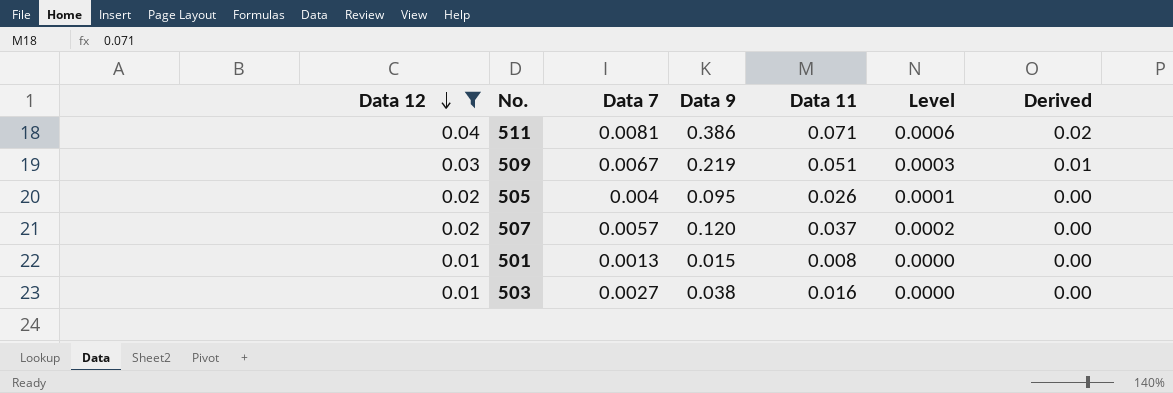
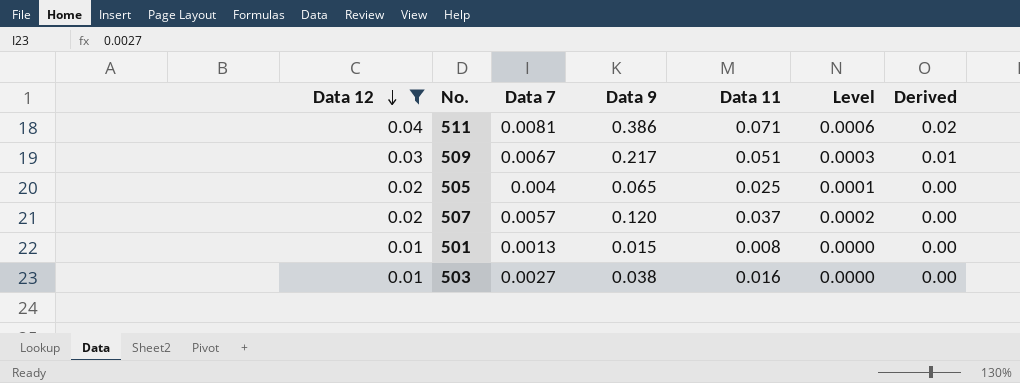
509 | Data 9: 0.219 -> 0.217
505 | Data 9: 0.095 -> 0.065
505 | Data 11: 0.026 -> 0.025

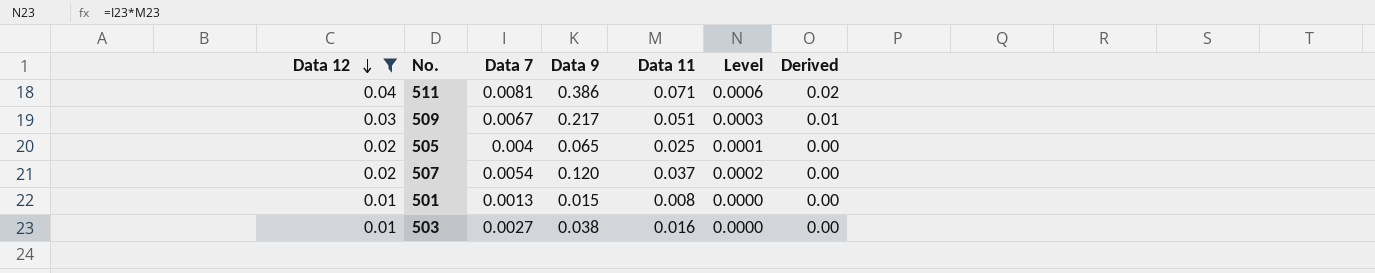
507 | Data 7: 0.0057 -> 0.0054

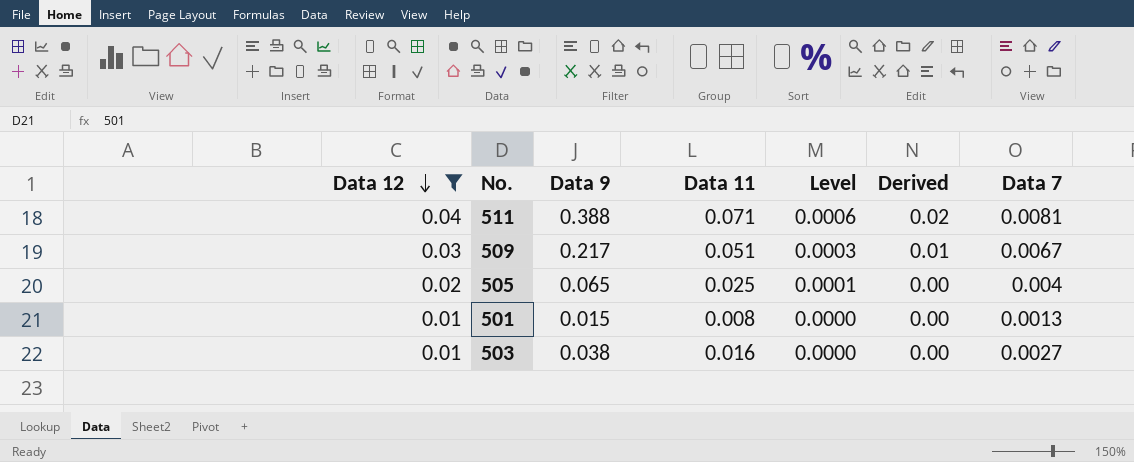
column Data 7 | position: 3 -> 7
row 507: 0.02 | 0.0054 | 0.120 | 0.037 | 0.0002 | 0.00 -> none
511 | Data 9: 0.386 -> 0.388

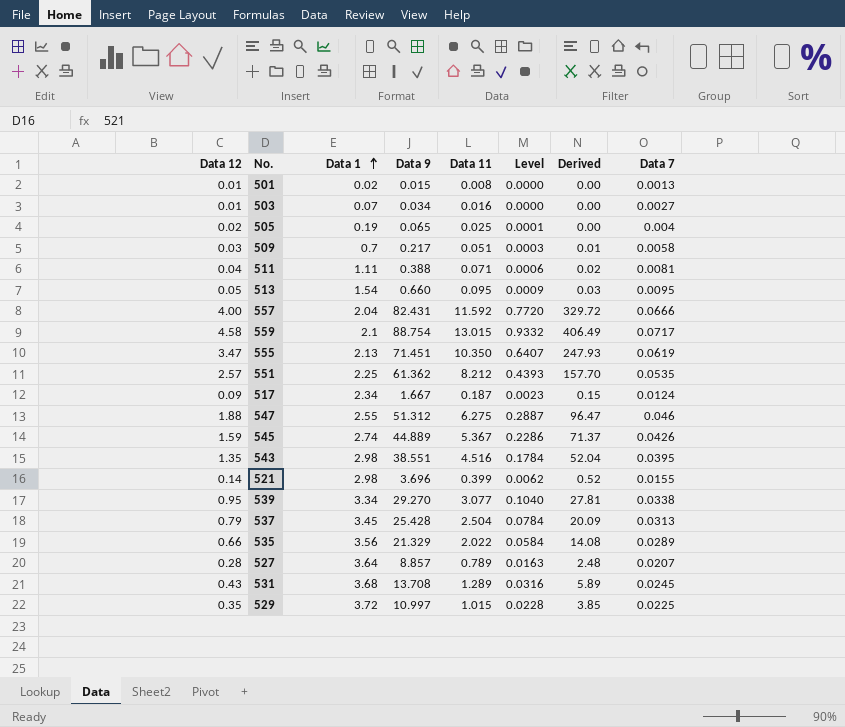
filter: Data 12 <= 0.04 -> none
row order: Data 12 descending -> Data 1 ascending
column Data 1 | position: none -> 3
503 | Data 9: 0.038 -> 0.034
509 | Data 7: 0.0067 -> 0.0058

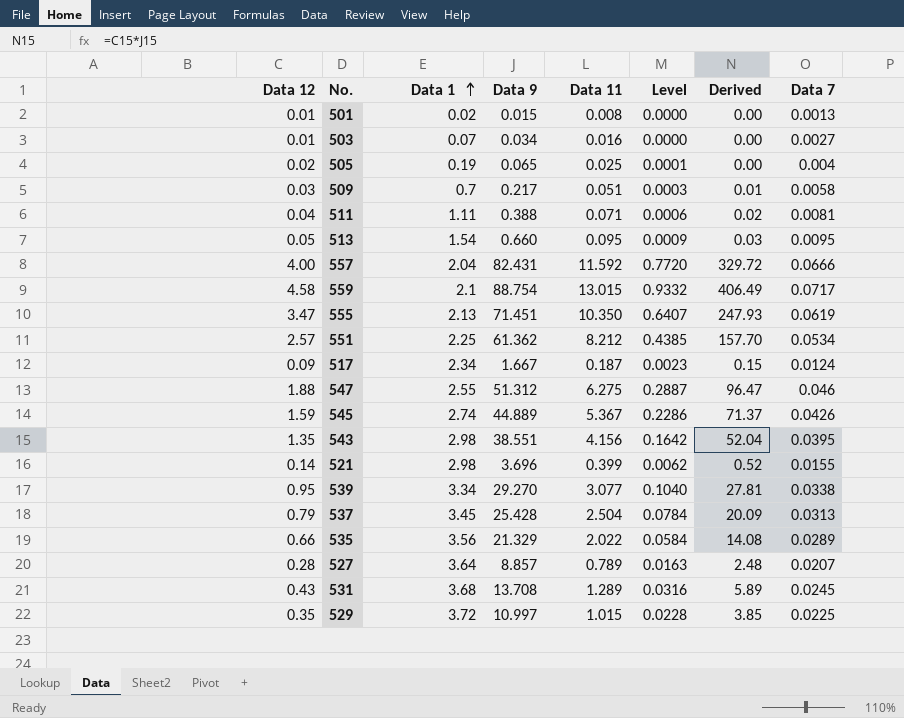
551 | Level: 0.4393 -> 0.4385
551 | Data 7: 0.0535 -> 0.0534
543 | Data 11: 4.516 -> 4.156
543 | Level: 0.1784 -> 0.1642

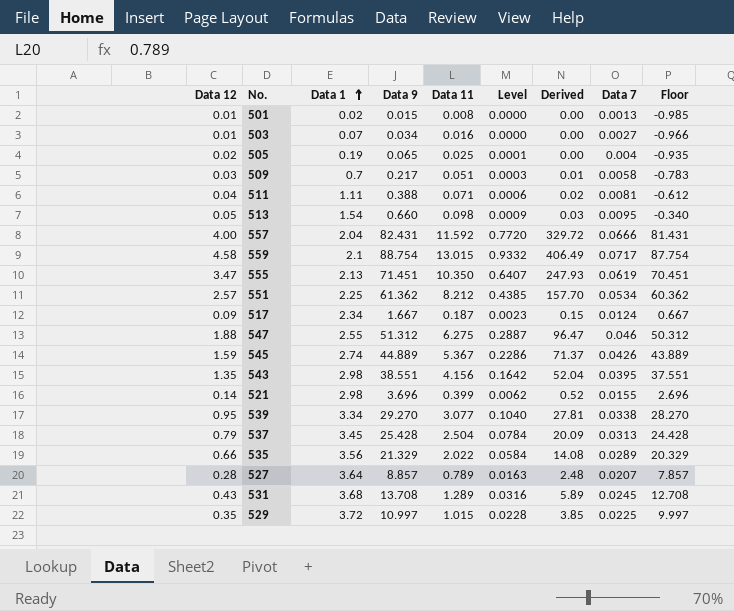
column Floor | formula: none -> [Data 9] - 1
513 | Data 11: 0.095 -> 0.098

